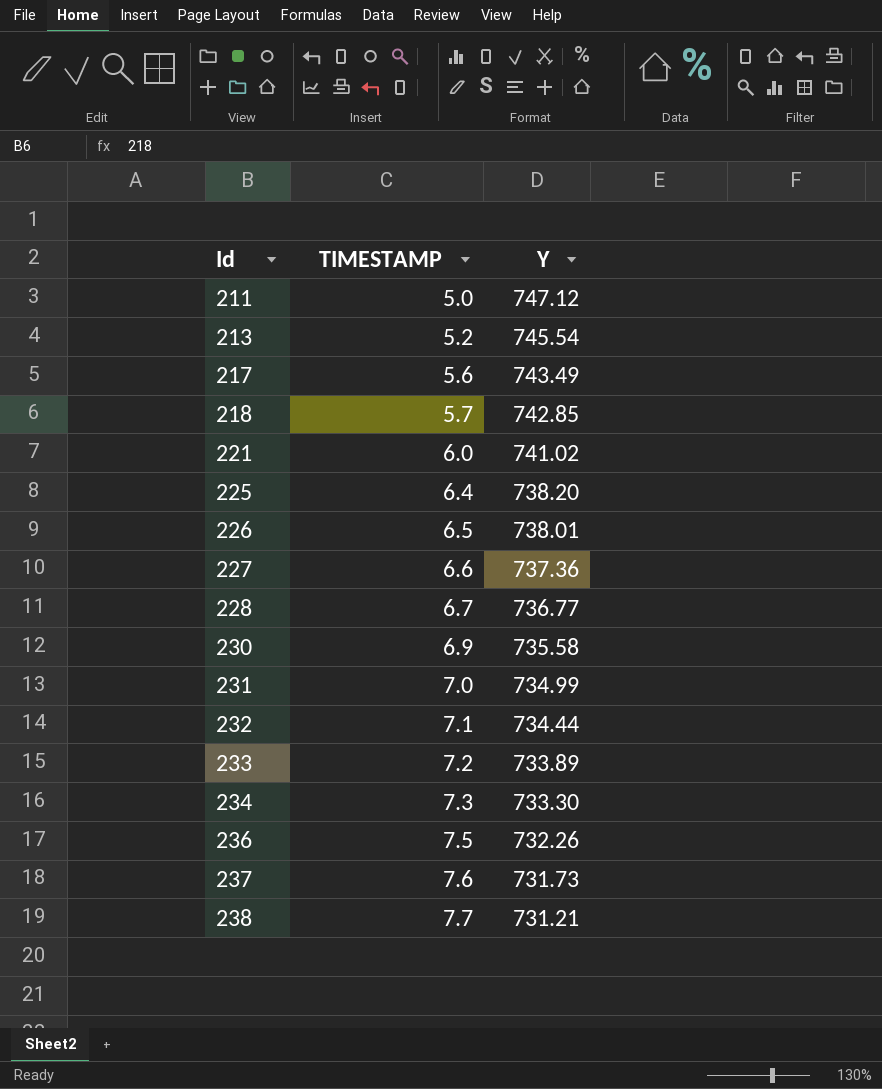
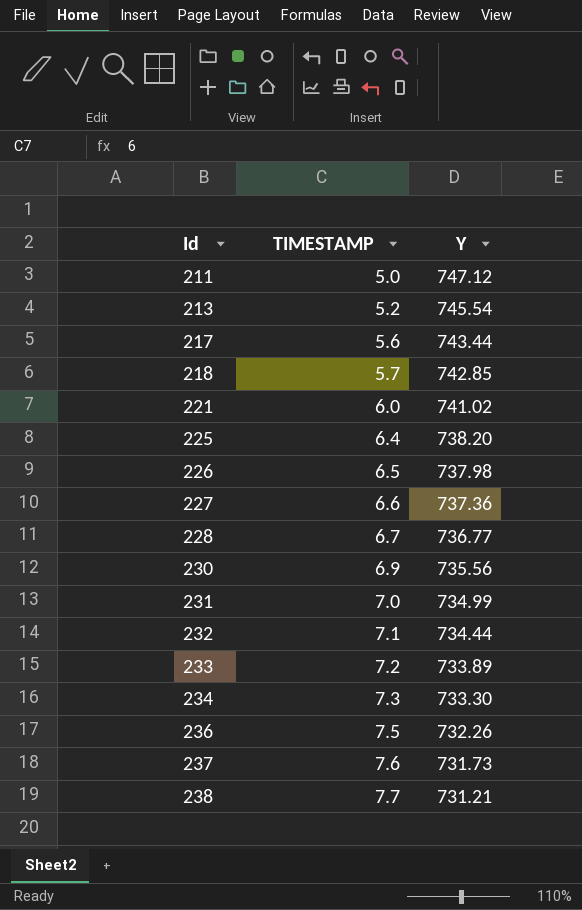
217 | Y: 743.49 -> 743.44
226 | Y: 738.01 -> 737.98
230 | Y: 735.58 -> 735.56

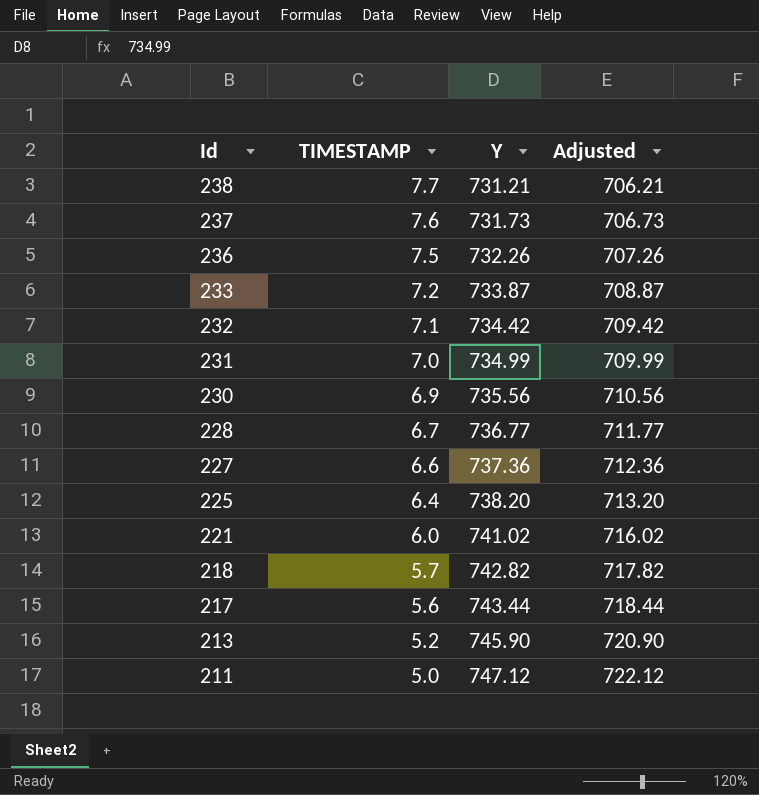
row order: Id ascending -> Id descending
column Adjusted | formula: none -> [Y] - 25
row 226: 6.5 | 737.98 -> none
row 234: 7.3 | 733.30 -> none
233 | Y: 733.89 -> 733.87
232 | Y: 734.44 -> 734.42
218 | Y: 742.85 -> 742.82
213 | Y: 745.54 -> 745.90

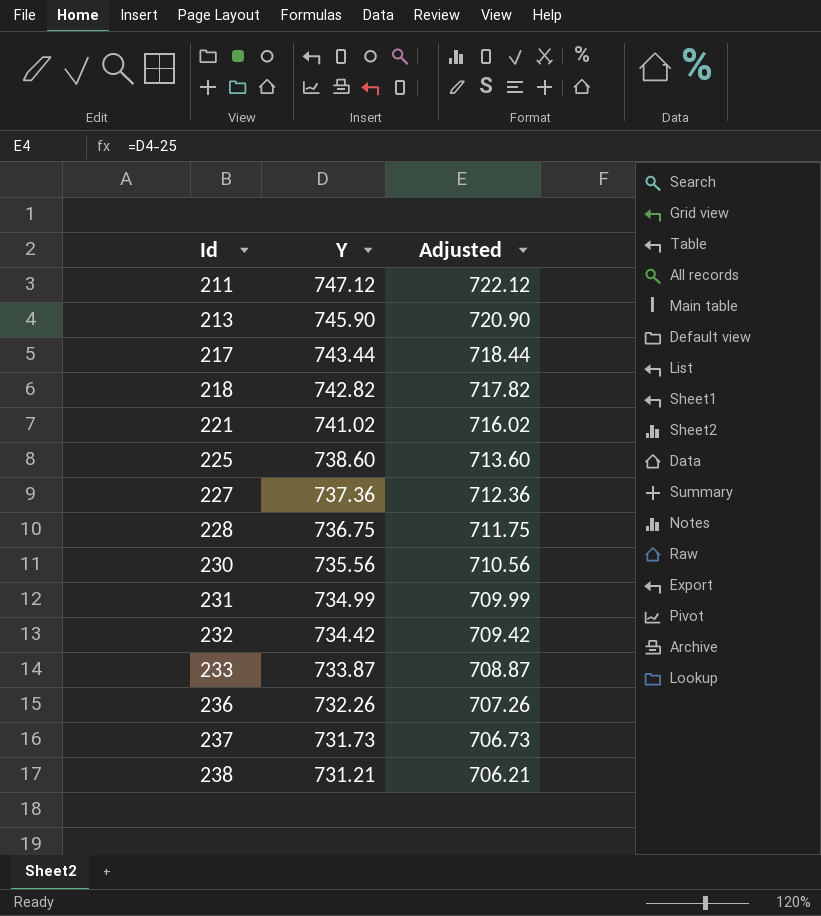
row order: Id descending -> Id ascending
column TIMESTAMP | position: 2 -> none
225 | Y: 738.20 -> 738.60
225 | Adjusted: 713.20 -> 713.60
228 | Y: 736.77 -> 736.75
228 | Adjusted: 711.77 -> 711.75

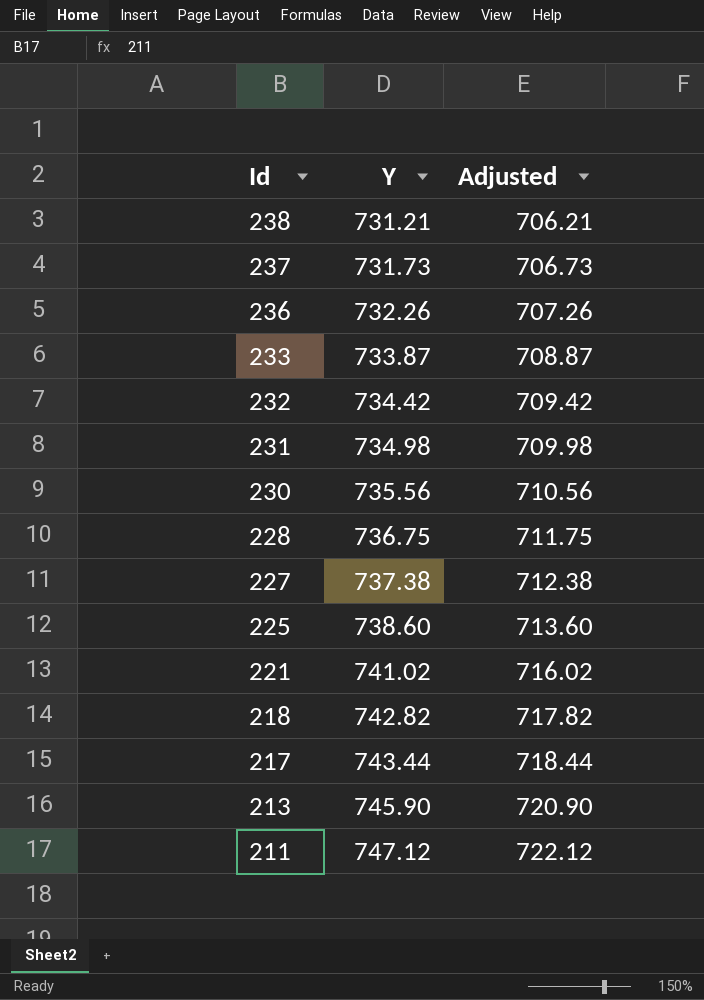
row order: Id ascending -> Id descending
231 | Y: 734.99 -> 734.98
231 | Adjusted: 709.99 -> 709.98
227 | Y: 737.36 -> 737.38
227 | Adjusted: 712.36 -> 712.38

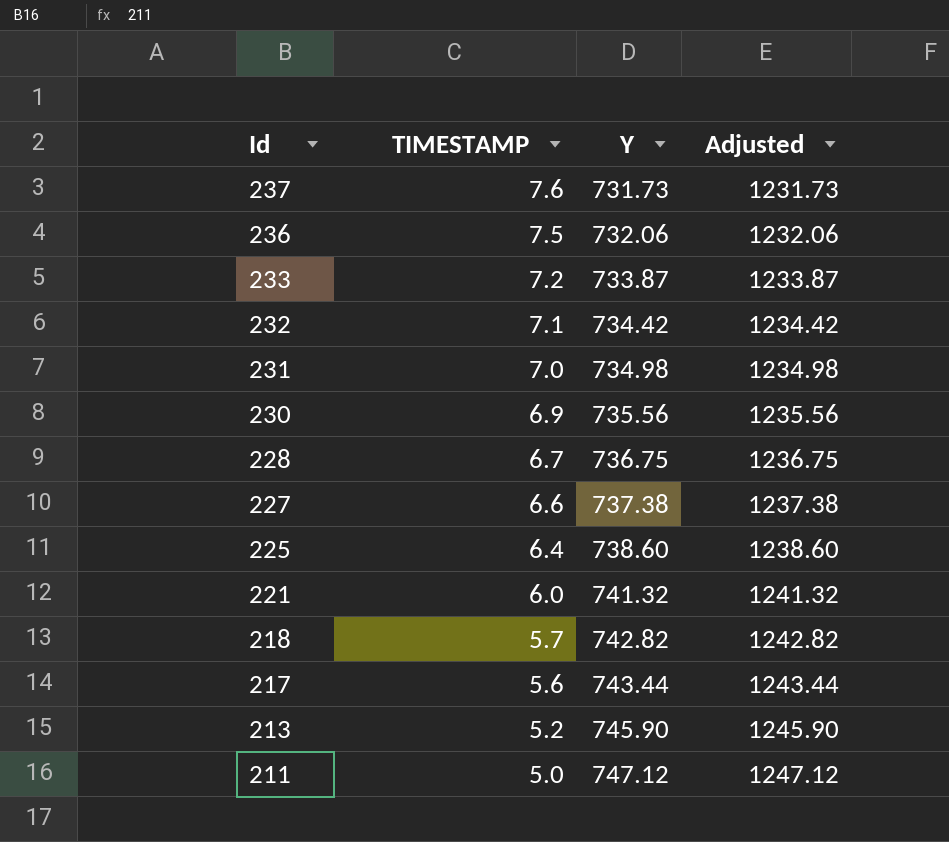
column TIMESTAMP | position: none -> 2
column Adjusted | formula: [Y] - 25 -> [Y] + 500
row 238: 731.21 | 706.21 -> none
236 | Y: 732.26 -> 732.06
221 | Y: 741.02 -> 741.32

